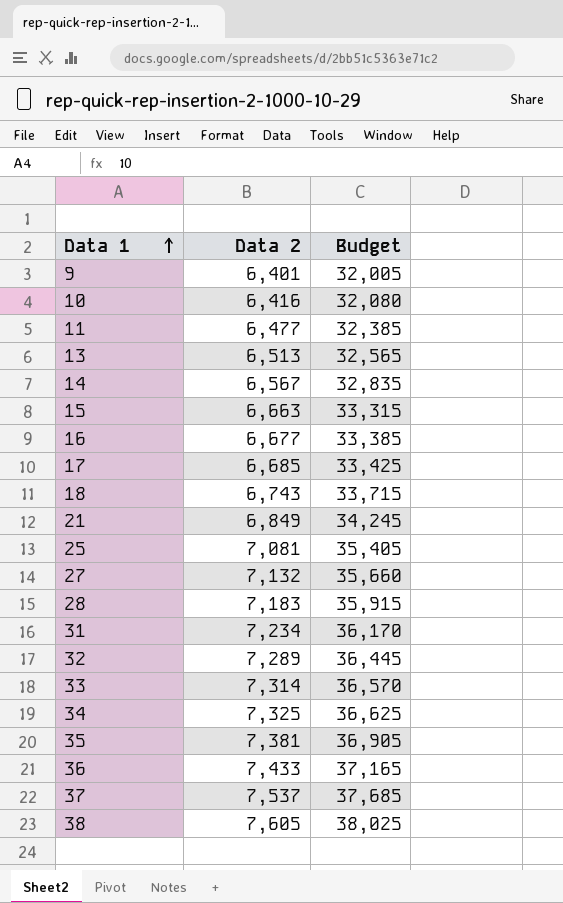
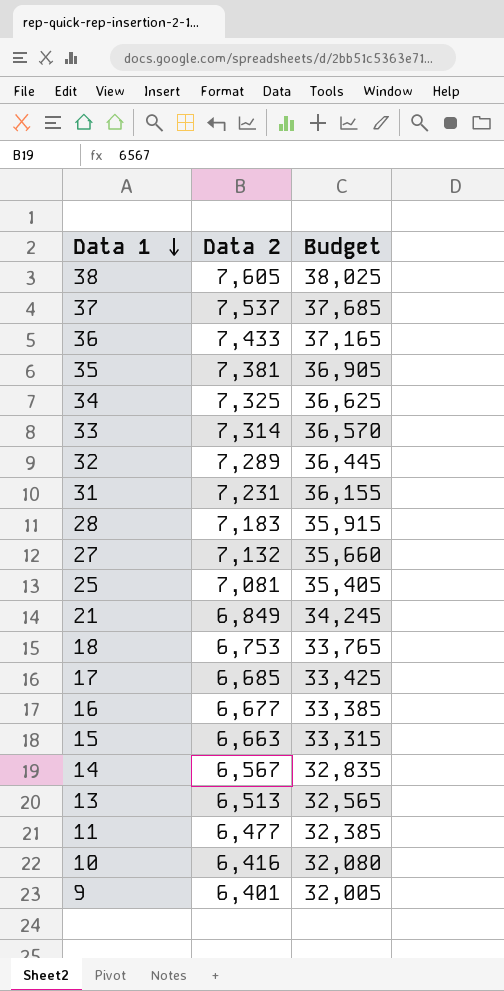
row order: Data 1 ascending -> Data 1 descending
31 | Data 2: 7,234 -> 7,231
31 | Budget: 36,170 -> 36,155
18 | Data 2: 6,743 -> 6,753
18 | Budget: 33,715 -> 33,765

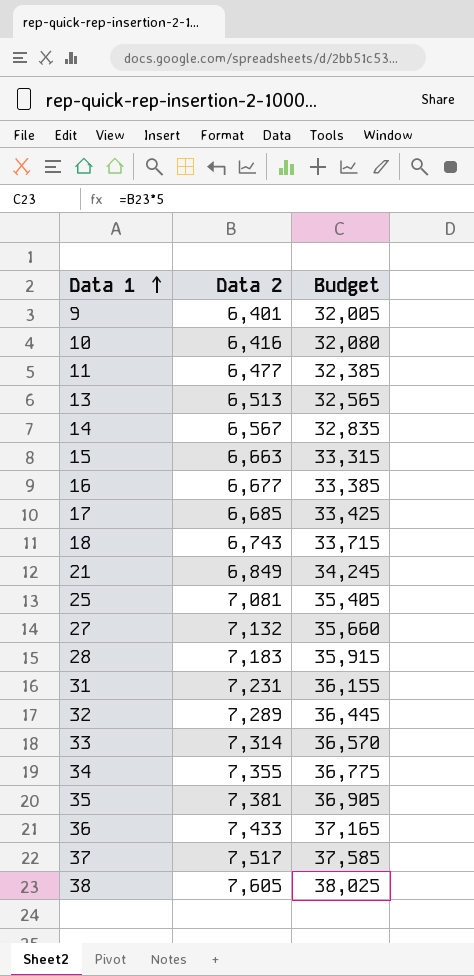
row order: Data 1 descending -> Data 1 ascending
18 | Data 2: 6,753 -> 6,743
18 | Budget: 33,765 -> 33,715
34 | Data 2: 7,325 -> 7,355
34 | Budget: 36,625 -> 36,775
37 | Data 2: 7,537 -> 7,517
37 | Budget: 37,685 -> 37,585

